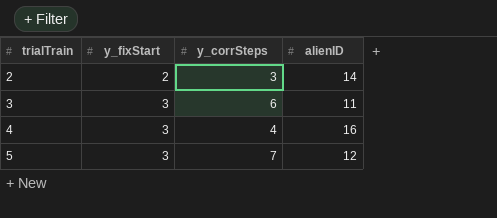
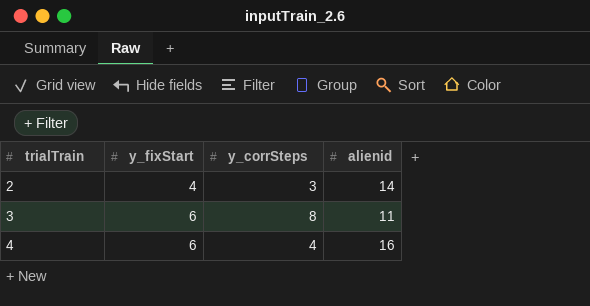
column name: alienID -> alienid
row 5: 3 | 7 | 12 -> none
2 | y_fixStart: 2 -> 4
3 | y_fixStart: 3 -> 6
3 | y_corrSteps: 6 -> 8
4 | y_fixStart: 3 -> 6

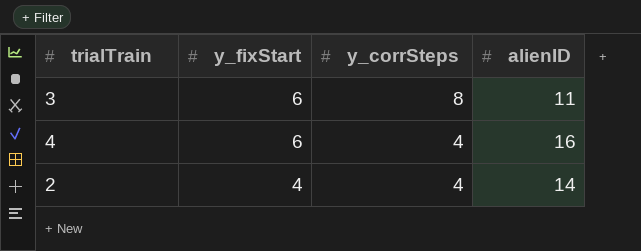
row order: trialTrain ascending -> y_fixStart descending
column name: alienid -> alienID
2 | y_corrSteps: 3 -> 4

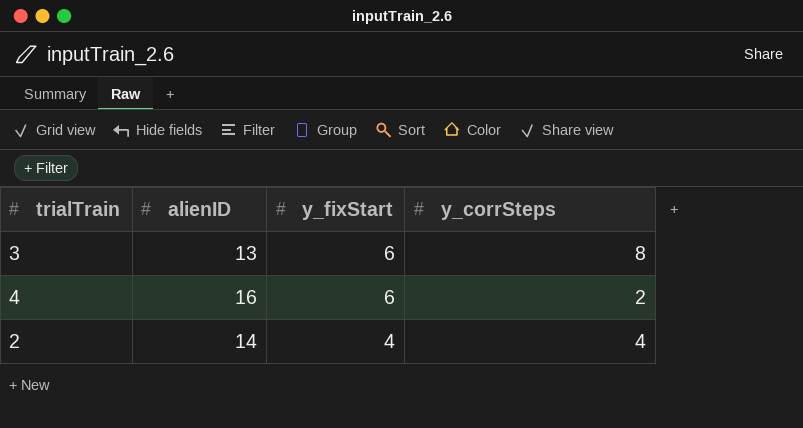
column alienID | position: 4 -> 2
3 | alienID: 11 -> 13
4 | y_corrSteps: 4 -> 2

